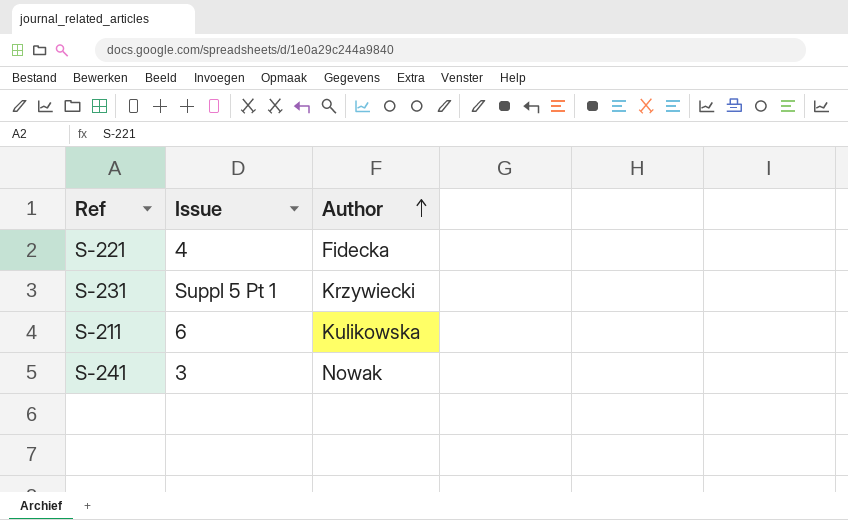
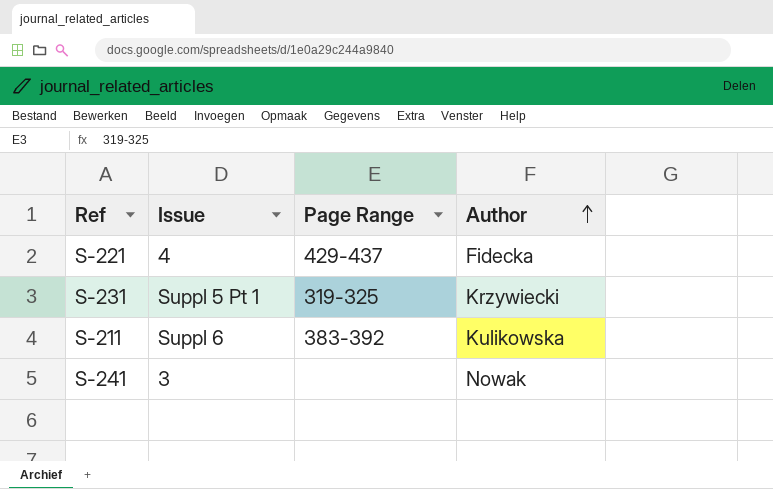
column Page Range | position: none -> 3
S-211 | Issue: 6 -> Suppl 6

